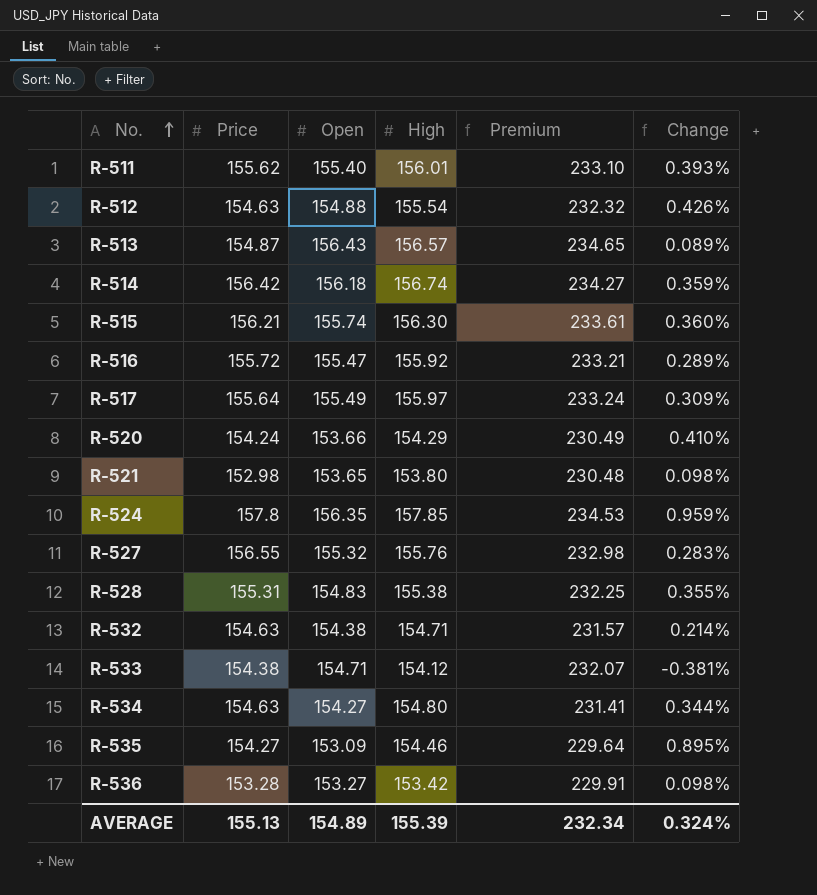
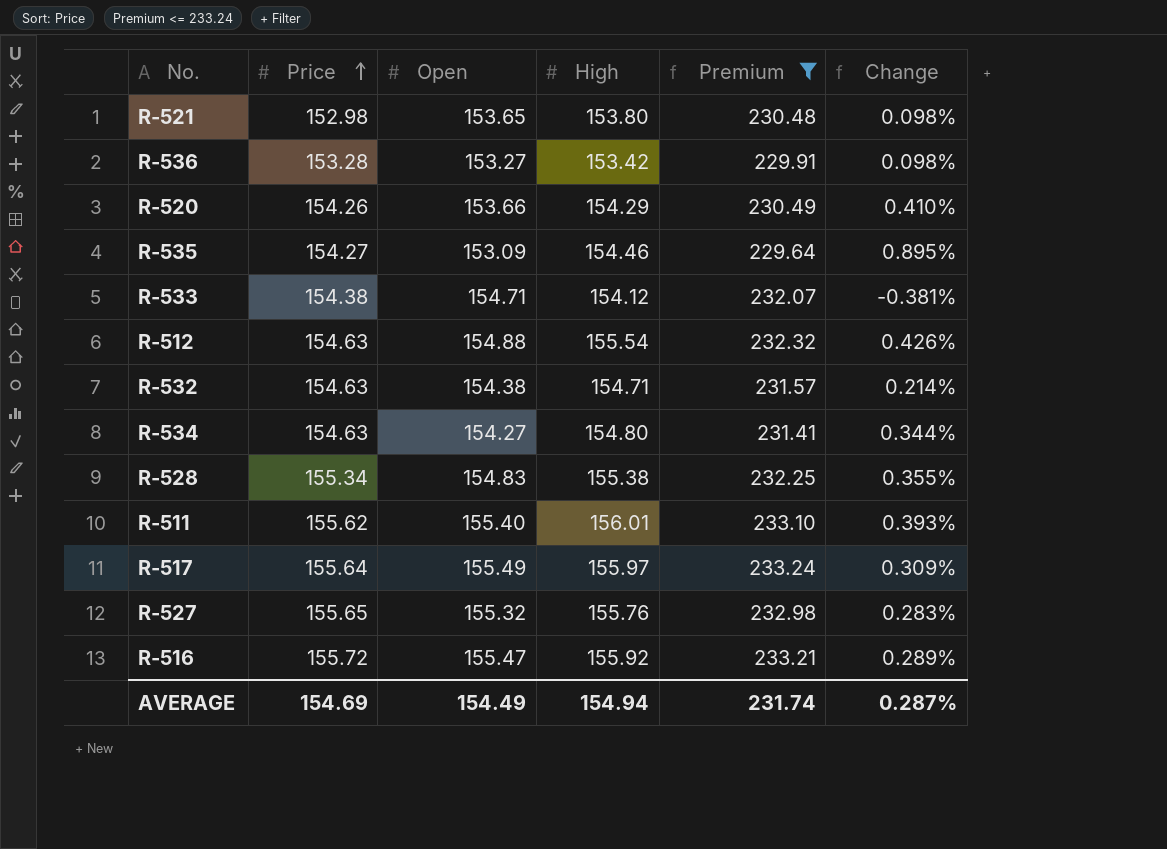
filter: none -> Premium <= 233.24
row order: No. ascending -> Price ascending
R-520 | Price: 154.24 -> 154.26
R-528 | Price: 155.31 -> 155.34
R-527 | Price: 156.55 -> 155.65
AVERAGE | Price: 155.13 -> 154.69
AVERAGE | Open: 154.89 -> 154.49
AVERAGE | High: 155.39 -> 154.94
AVERAGE | Premium: 232.34 -> 231.74
AVERAGE | Change: 0.324% -> 0.287%

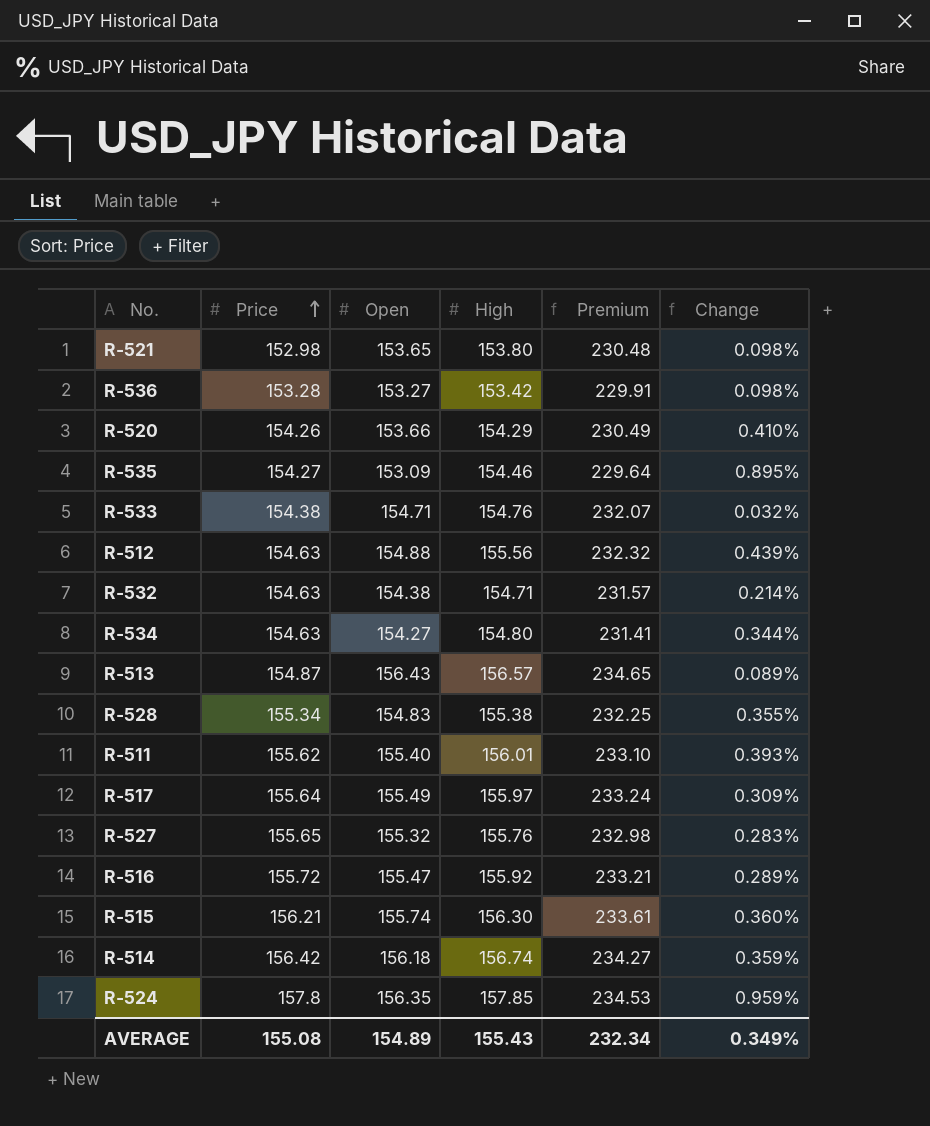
filter: Premium <= 233.24 -> none
R-533 | High: 154.12 -> 154.76
R-533 | Change: -0.381% -> 0.032%
R-512 | High: 155.54 -> 155.56
R-512 | Change: 0.426% -> 0.439%
AVERAGE | Price: 154.69 -> 155.08
AVERAGE | Open: 154.49 -> 154.89
AVERAGE | High: 154.94 -> 155.43
AVERAGE | Premium: 231.74 -> 232.34
AVERAGE | Change: 0.287% -> 0.349%

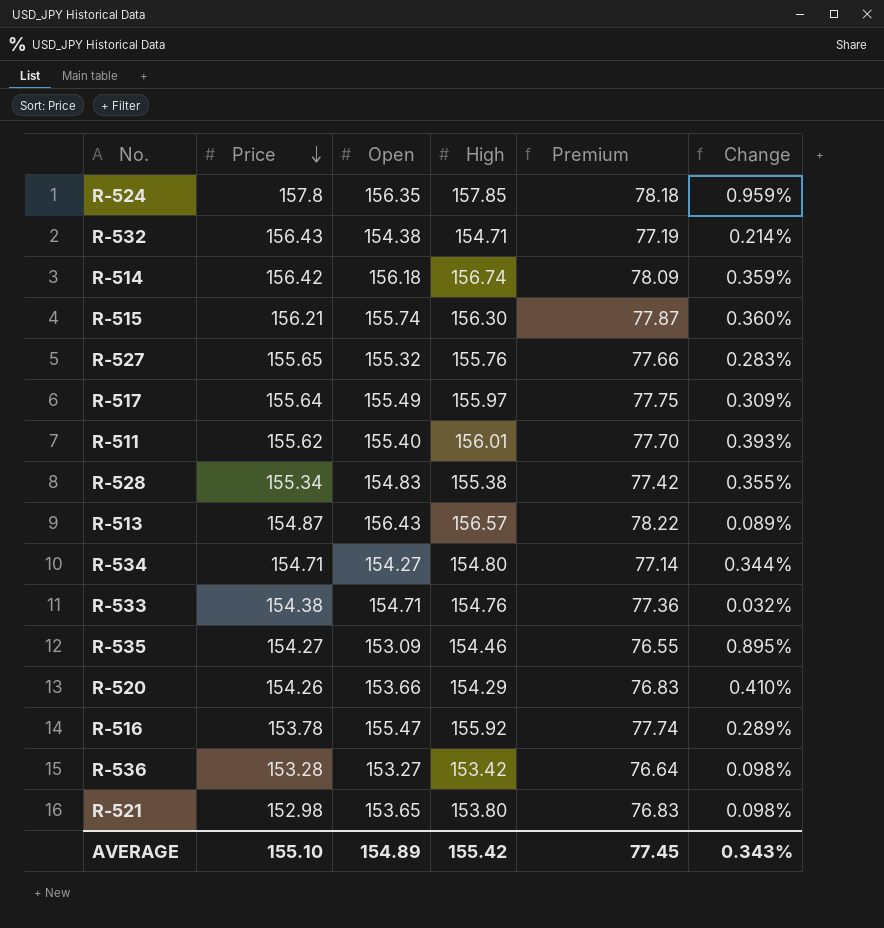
row order: Price ascending -> Price descending
column Premium | formula: [Open] * 1.5 -> [Open] * 0.5
row R-512: 154.63 | 154.88 | 155.56 | 232.32 | 0.439% -> none
R-532 | Price: 154.63 -> 156.43
R-534 | Price: 154.63 -> 154.71
R-516 | Price: 155.72 -> 153.78
AVERAGE | Price: 155.08 -> 155.10
AVERAGE | High: 155.43 -> 155.42
AVERAGE | Premium: 232.34 -> 77.45
AVERAGE | Change: 0.349% -> 0.343%

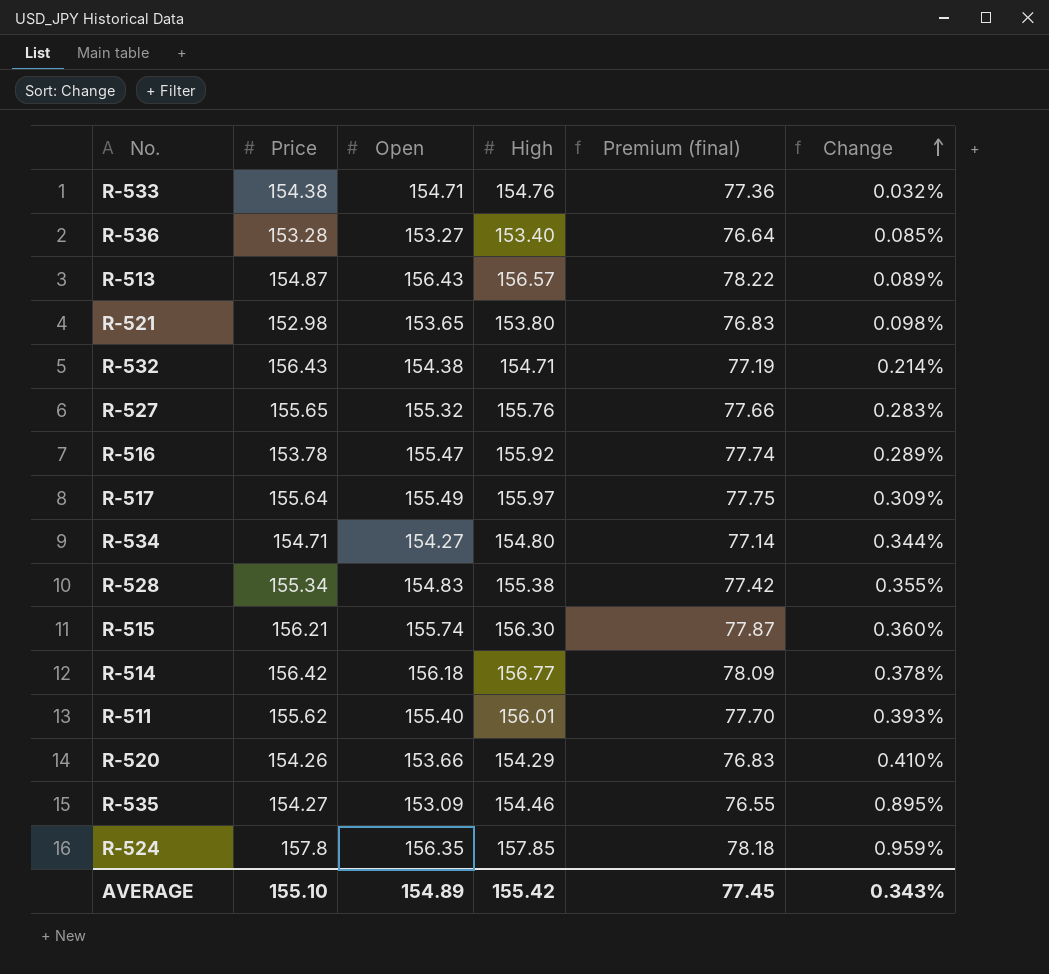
row order: Price descending -> Change ascending
column name: Premium -> Premium (final)
R-536 | High: 153.42 -> 153.40
R-536 | Change: 0.098% -> 0.085%
R-514 | High: 156.74 -> 156.77
R-514 | Change: 0.359% -> 0.378%

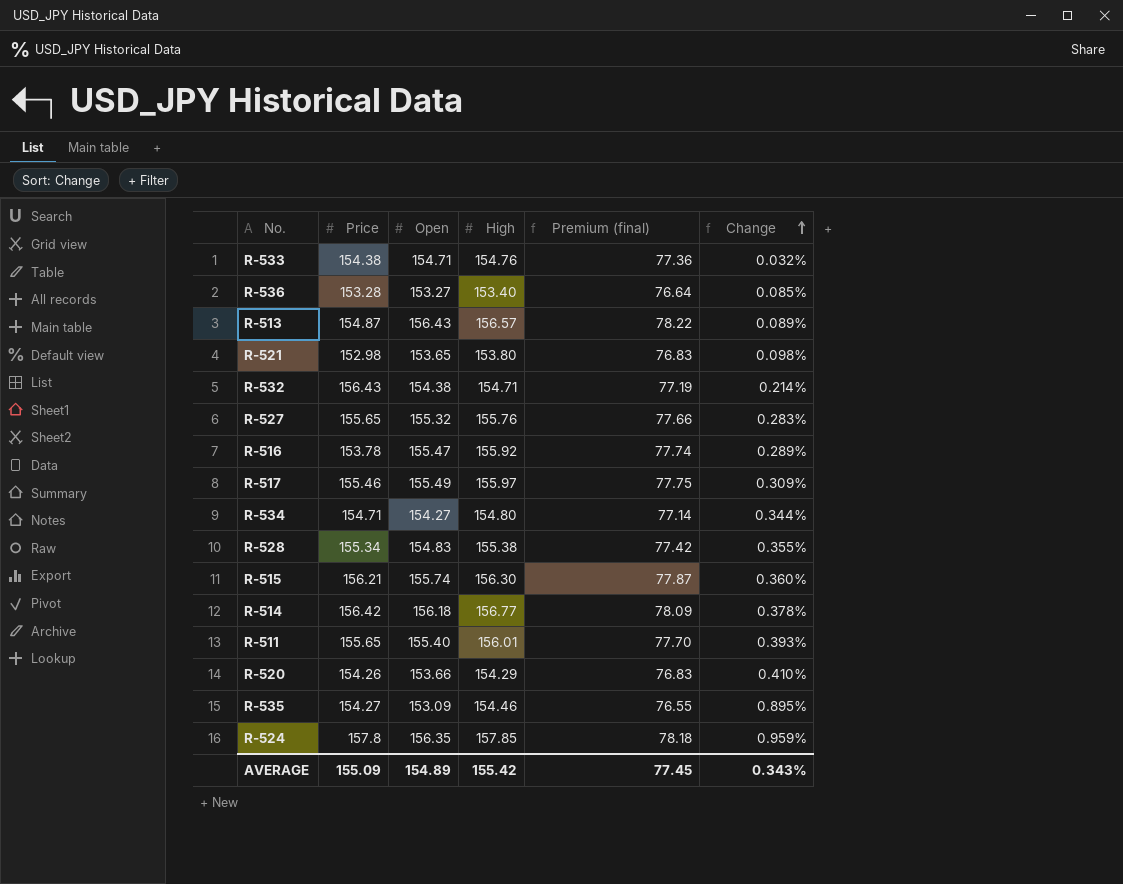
R-517 | Price: 155.64 -> 155.46
R-511 | Price: 155.62 -> 155.65
AVERAGE | Price: 155.10 -> 155.09

